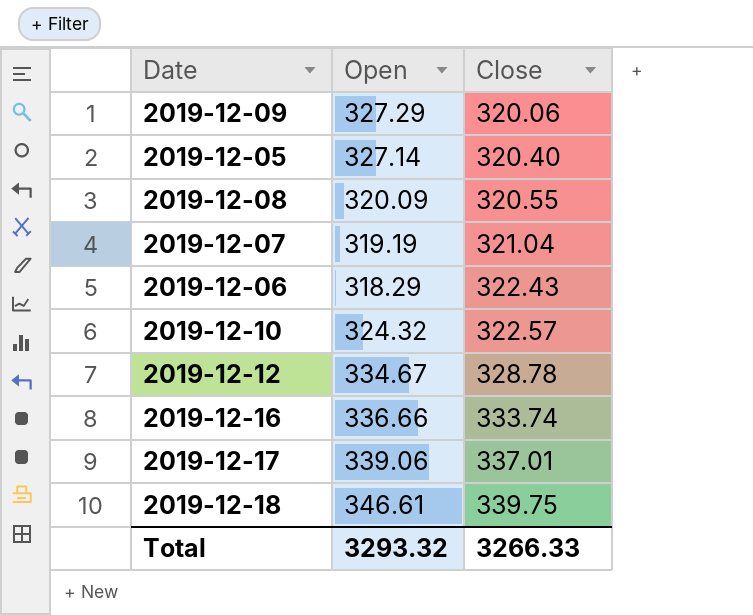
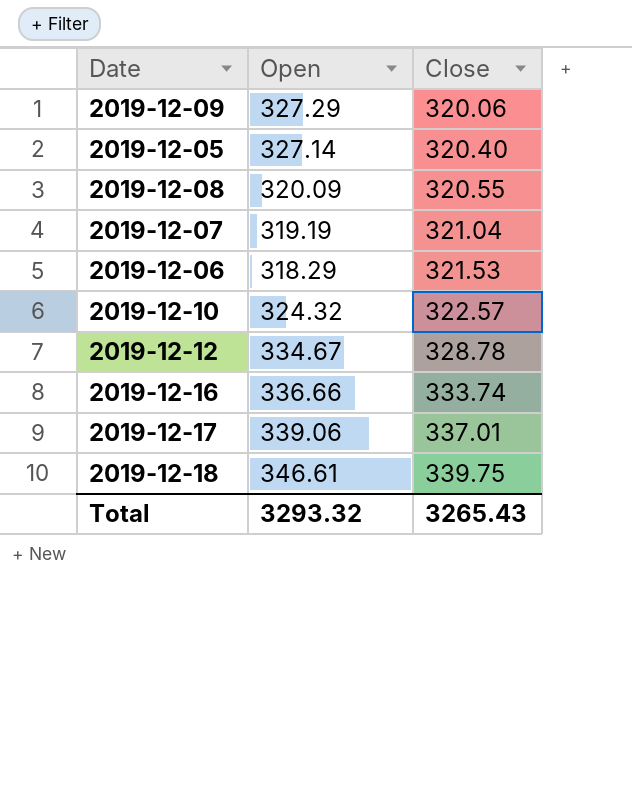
2019-12-06 | Close: 322.43 -> 321.53
Total | Close: 3266.33 -> 3265.43

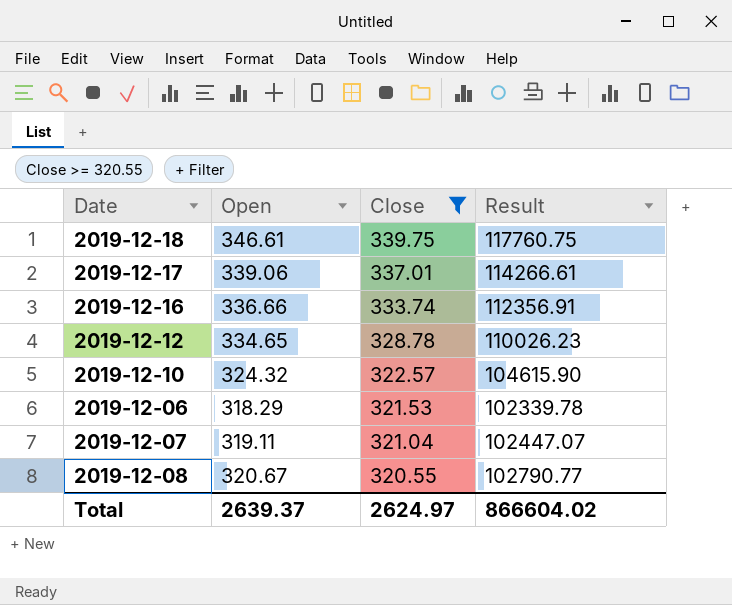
filter: none -> Close >= 320.55
row order: Close ascending -> Close descending
column Result | formula: none -> [Open] * [Close]
2019-12-12 | Open: 334.67 -> 334.65
2019-12-07 | Open: 319.19 -> 319.11
2019-12-08 | Open: 320.09 -> 320.67
Total | Open: 3293.32 -> 2639.37
Total | Close: 3265.43 -> 2624.97

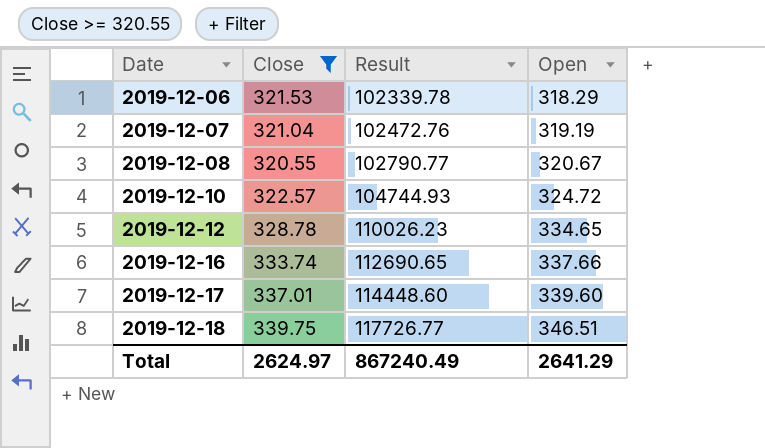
row order: Close descending -> Date ascending
column Open | position: 2 -> 4
2019-12-07 | Result: 102447.07 -> 102472.76
2019-12-07 | Open: 319.11 -> 319.19
2019-12-10 | Result: 104615.90 -> 104744.93
2019-12-10 | Open: 324.32 -> 324.72
2019-12-16 | Result: 112356.91 -> 112690.65
2019-12-16 | Open: 336.66 -> 337.66
2019-12-17 | Result: 114266.61 -> 114448.60
2019-12-17 | Open: 339.06 -> 339.60
2019-12-18 | Result: 117760.75 -> 117726.77
2019-12-18 | Open: 346.61 -> 346.51
Total | Result: 866604.02 -> 867240.49
Total | Open: 2639.37 -> 2641.29

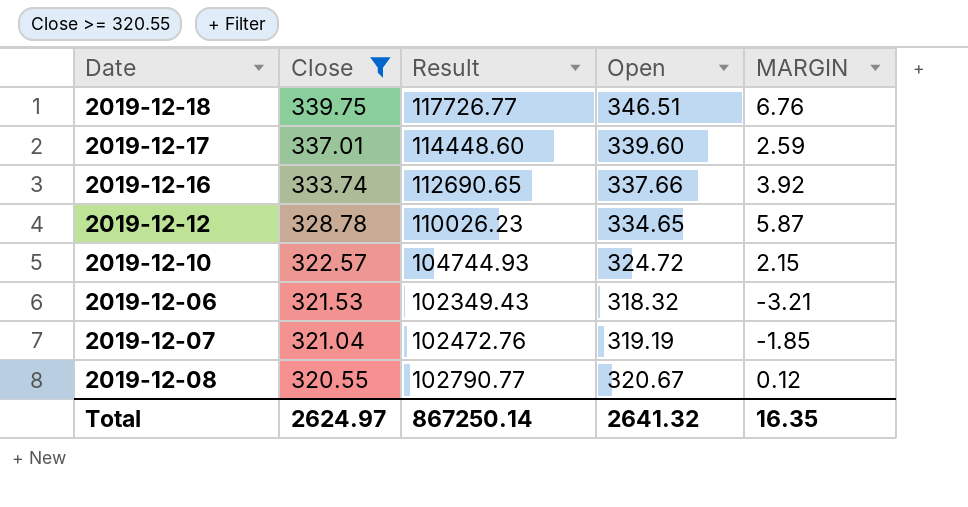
row order: Date ascending -> Close descending
column MARGIN | formula: none -> [Open] - [Close]
2019-12-06 | Result: 102339.78 -> 102349.43
2019-12-06 | Open: 318.29 -> 318.32
Total | Result: 867240.49 -> 867250.14
Total | Open: 2641.29 -> 2641.32

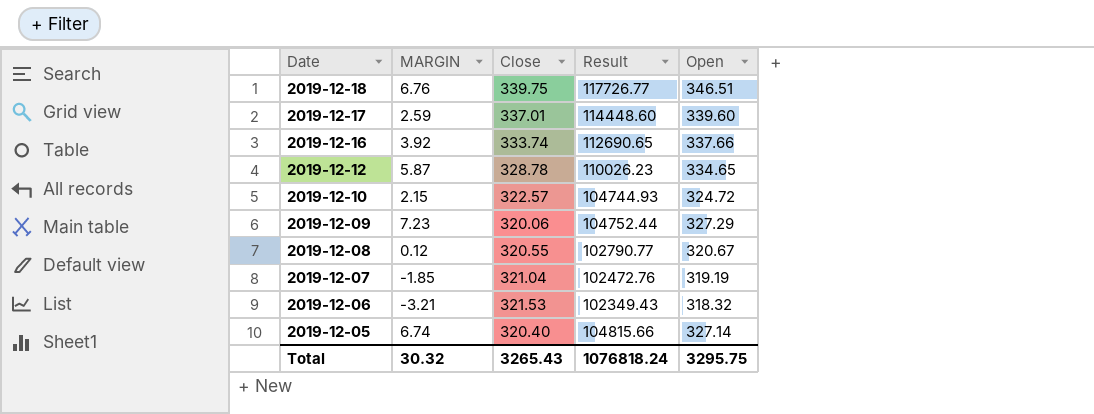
filter: Close >= 320.55 -> none
row order: Close descending -> Date descending
column MARGIN | position: 5 -> 2
Total | MARGIN: 16.35 -> 30.32
Total | Close: 2624.97 -> 3265.43
Total | Result: 867250.14 -> 1076818.24
Total | Open: 2641.32 -> 3295.75

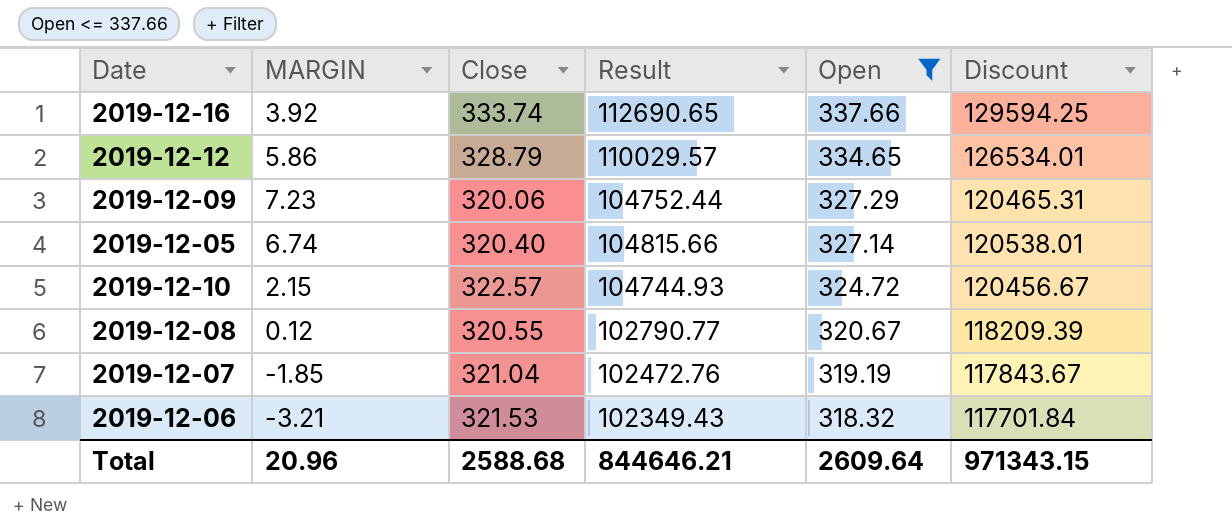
filter: none -> Open <= 337.66
row order: Date descending -> Open descending
column Discount | formula: none -> [Result] * 1.15
2019-12-12 | MARGIN: 5.87 -> 5.86
2019-12-12 | Close: 328.78 -> 328.79
2019-12-12 | Result: 110026.23 -> 110029.57
Total | MARGIN: 30.32 -> 20.96
Total | Close: 3265.43 -> 2588.68
Total | Result: 1076818.24 -> 844646.21
Total | Open: 3295.75 -> 2609.64

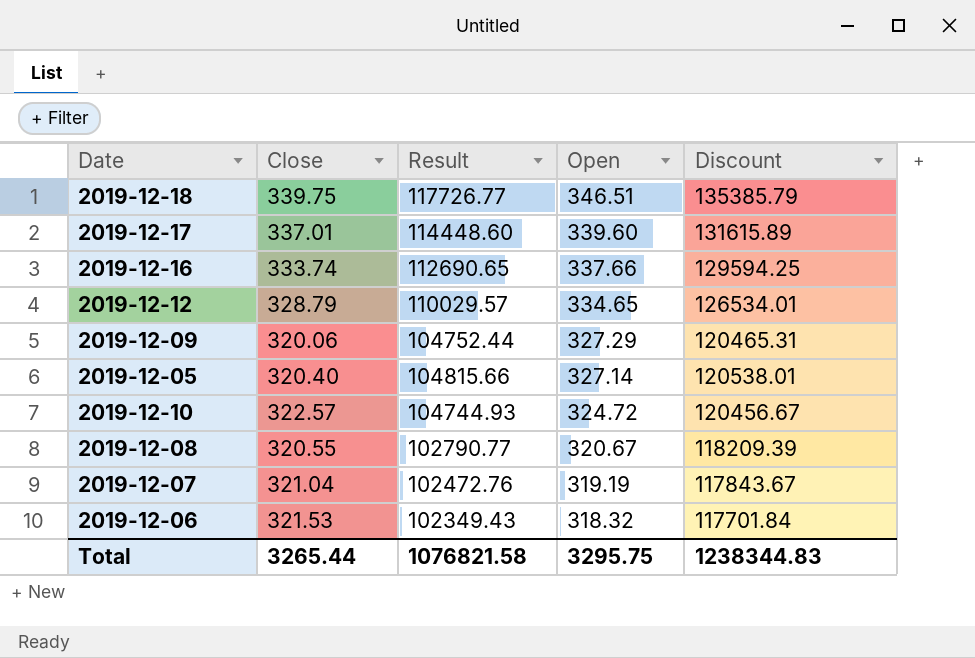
filter: Open <= 337.66 -> none
column MARGIN | formula: [Open] - [Close] -> none
Total | Close: 2588.68 -> 3265.44
Total | Result: 844646.21 -> 1076821.58
Total | Open: 2609.64 -> 3295.75
Total | Discount: 971343.15 -> 1238344.83

